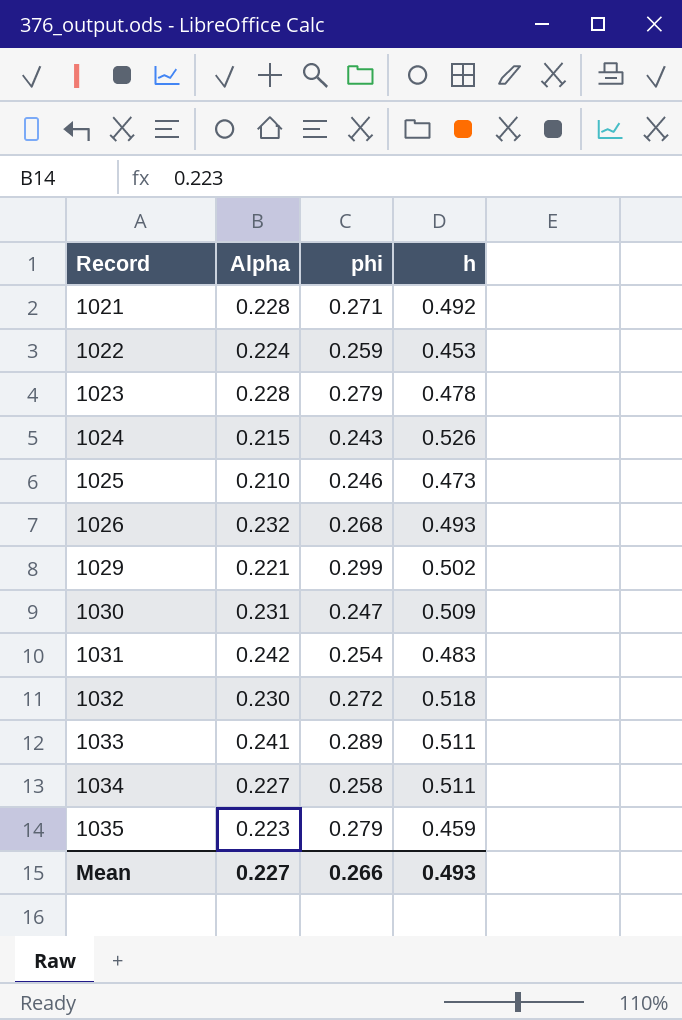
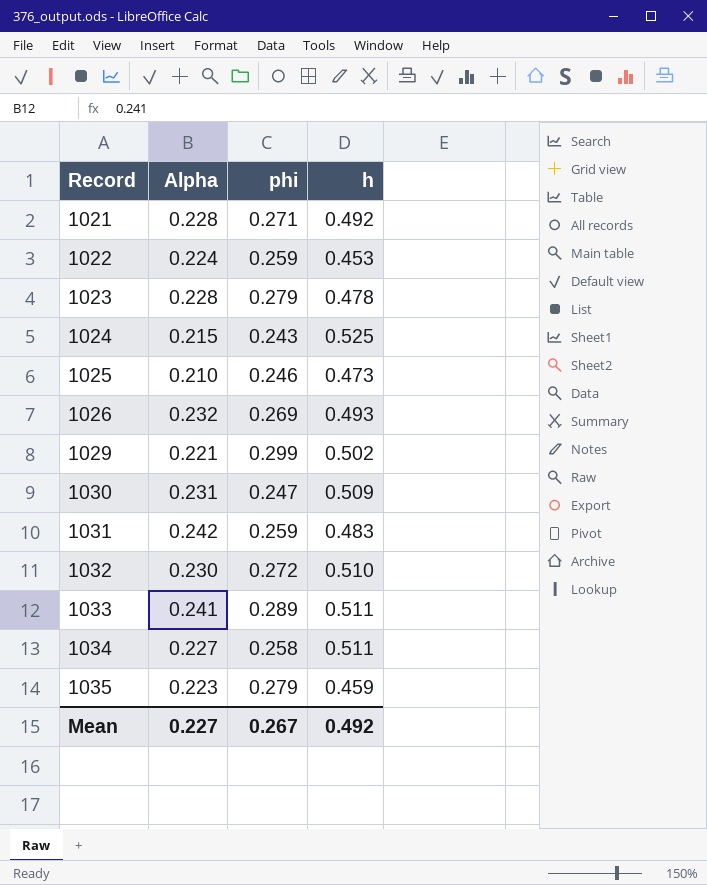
1024 | h: 0.526 -> 0.525
1026 | phi: 0.268 -> 0.269
1031 | phi: 0.254 -> 0.259
1032 | h: 0.518 -> 0.510
Mean | phi: 0.266 -> 0.267
Mean | h: 0.493 -> 0.492

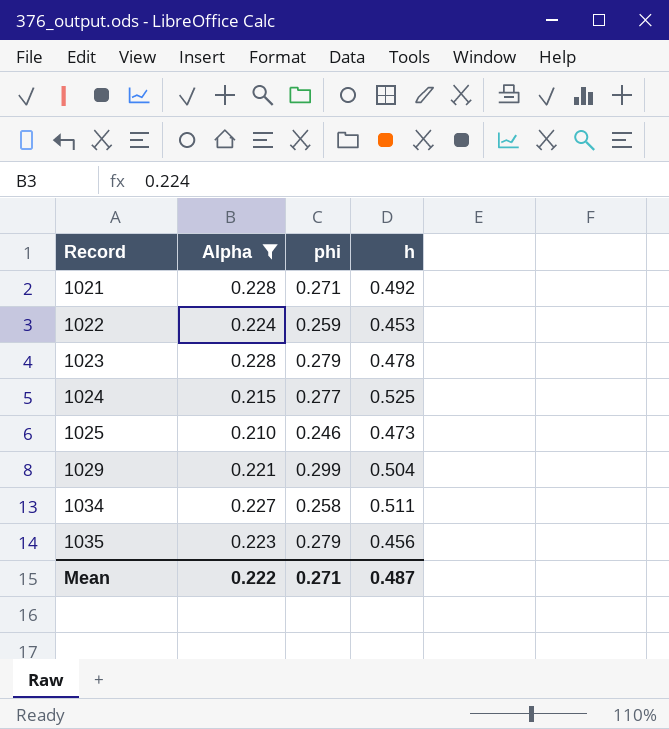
filter: none -> Alpha <= 0.228
1024 | phi: 0.243 -> 0.277
1029 | h: 0.502 -> 0.504
1035 | h: 0.459 -> 0.456
Mean | Alpha: 0.227 -> 0.222
Mean | phi: 0.267 -> 0.271
Mean | h: 0.492 -> 0.487

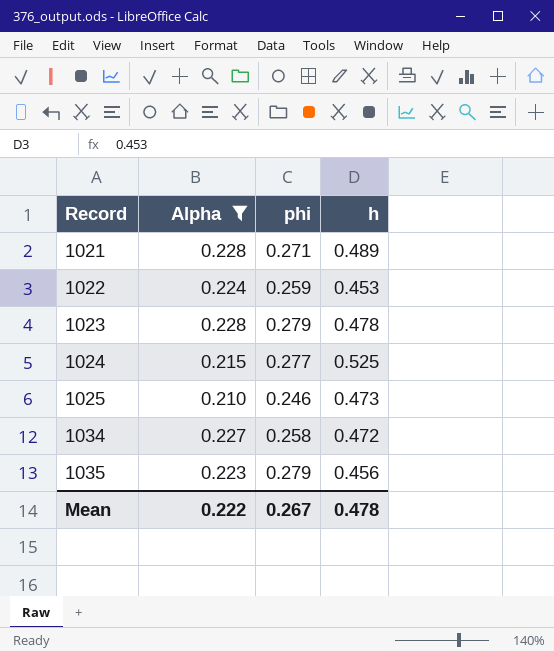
row 1029: 0.221 | 0.299 | 0.504 -> none
1021 | h: 0.492 -> 0.489
1034 | h: 0.511 -> 0.472
Mean | phi: 0.271 -> 0.267
Mean | h: 0.487 -> 0.478

